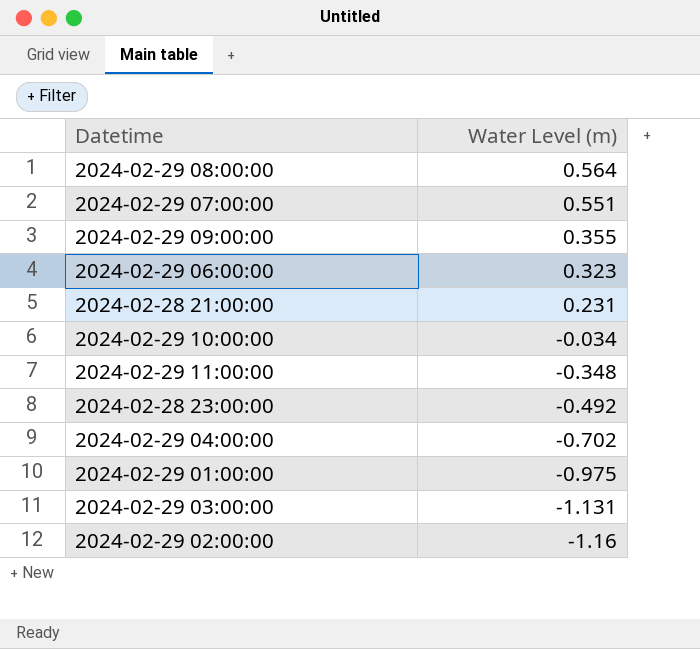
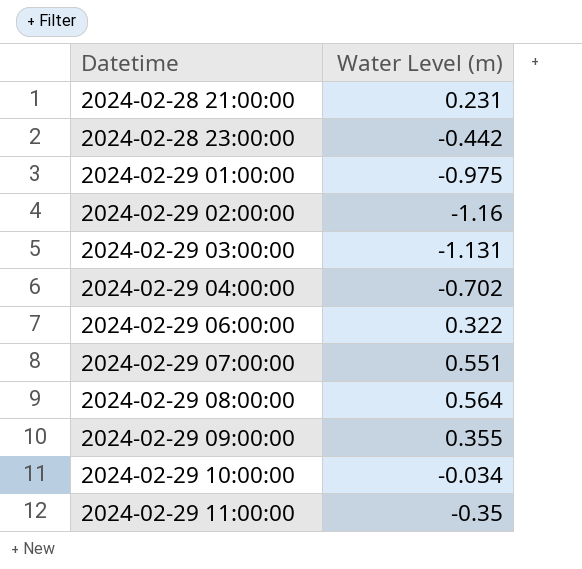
row order: Water Level (m) descending -> Datetime ascending
2024-02-28 23:00:00 | Water Level (m): -0.492 -> -0.442
2024-02-29 06:00:00 | Water Level (m): 0.323 -> 0.322
2024-02-29 11:00:00 | Water Level (m): -0.348 -> -0.35

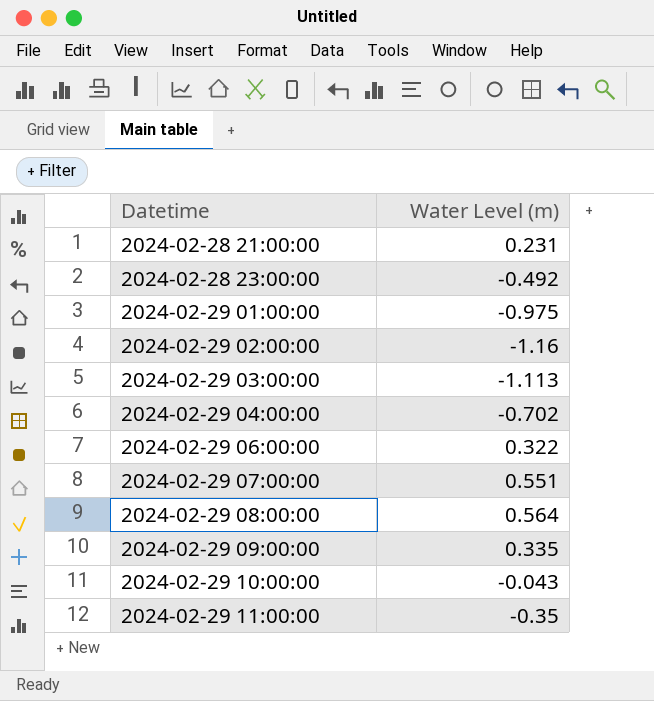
2024-02-28 23:00:00 | Water Level (m): -0.442 -> -0.492
2024-02-29 03:00:00 | Water Level (m): -1.131 -> -1.113
2024-02-29 09:00:00 | Water Level (m): 0.355 -> 0.335
2024-02-29 10:00:00 | Water Level (m): -0.034 -> -0.043

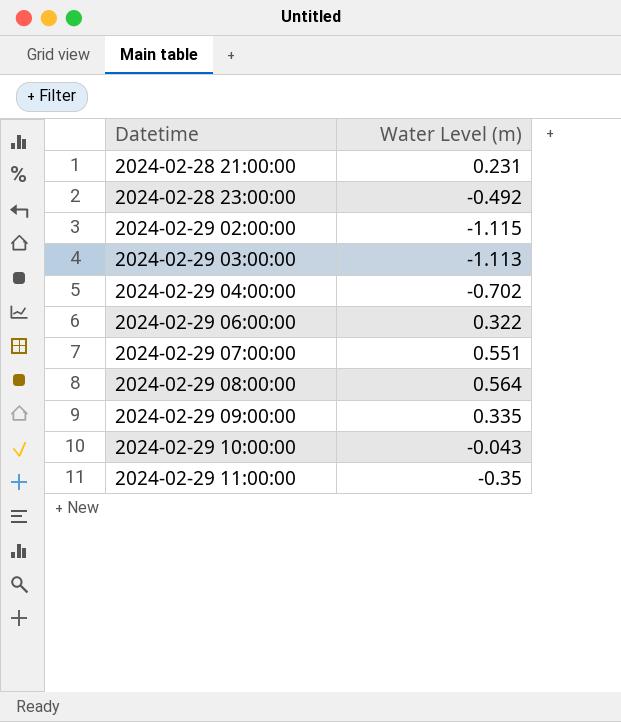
row 2024-02-29 01:00:00: -0.975 -> none
2024-02-29 02:00:00 | Water Level (m): -1.16 -> -1.115

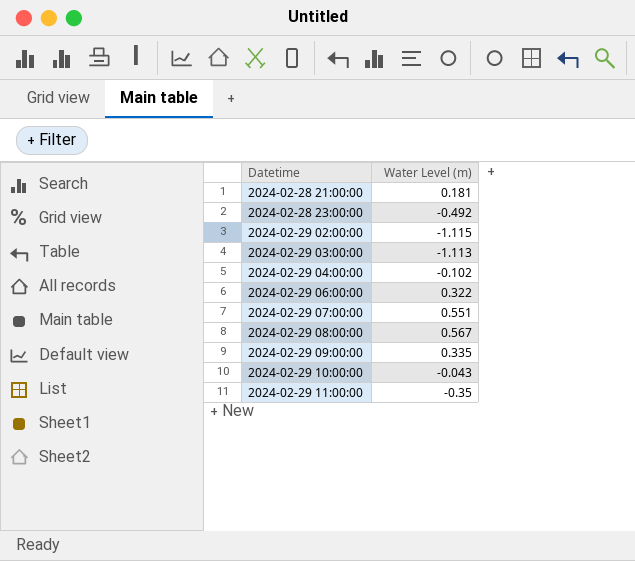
2024-02-28 21:00:00 | Water Level (m): 0.231 -> 0.181
2024-02-29 04:00:00 | Water Level (m): -0.702 -> -0.102
2024-02-29 08:00:00 | Water Level (m): 0.564 -> 0.567

